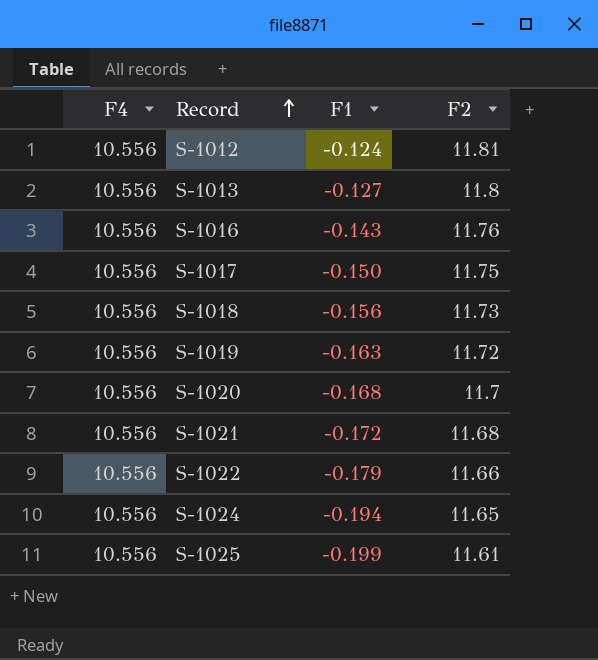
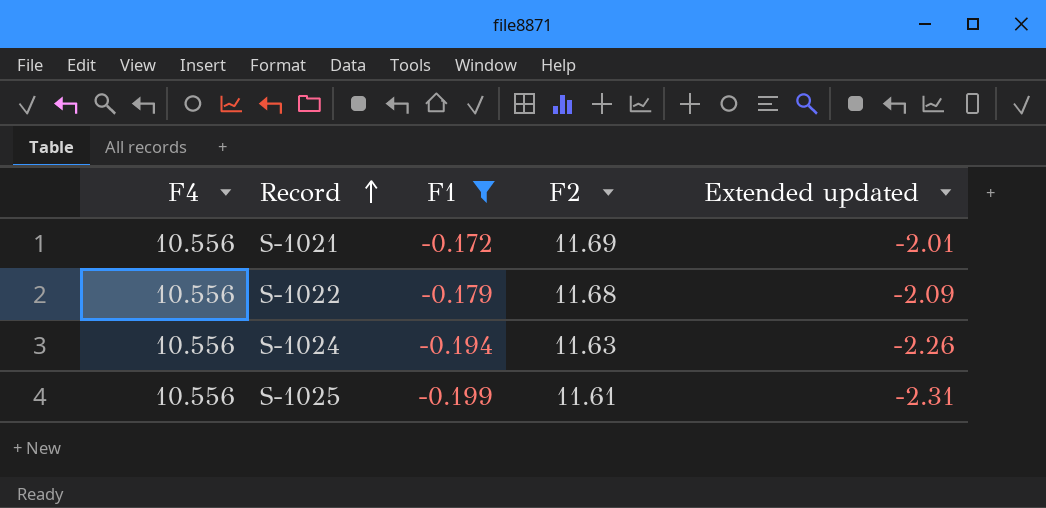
filter: none -> F1 <= -0.172
column Extended updated | formula: none -> [F1] * [F2]
S-1021 | F2: 11.68 -> 11.69
S-1022 | F2: 11.66 -> 11.68
S-1024 | F2: 11.65 -> 11.63

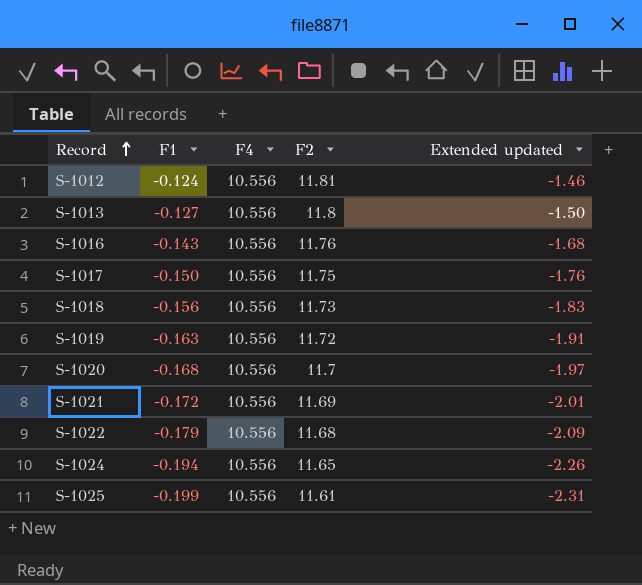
filter: F1 <= -0.172 -> none
column F4 | position: 1 -> 3
S-1024 | F2: 11.63 -> 11.65

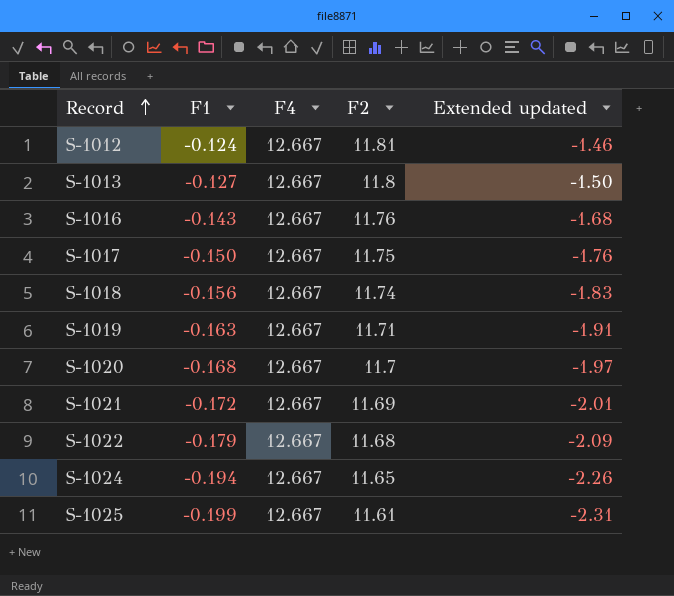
S-1012 | F4: 10.556 -> 12.667
S-1013 | F4: 10.556 -> 12.667
S-1016 | F4: 10.556 -> 12.667
S-1017 | F4: 10.556 -> 12.667
S-1018 | F4: 10.556 -> 12.667
S-1018 | F2: 11.73 -> 11.74
S-1019 | F4: 10.556 -> 12.667
S-1019 | F2: 11.72 -> 11.71
S-1020 | F4: 10.556 -> 12.667
S-1021 | F4: 10.556 -> 12.667
S-1022 | F4: 10.556 -> 12.667
S-1024 | F4: 10.556 -> 12.667
S-1025 | F4: 10.556 -> 12.667

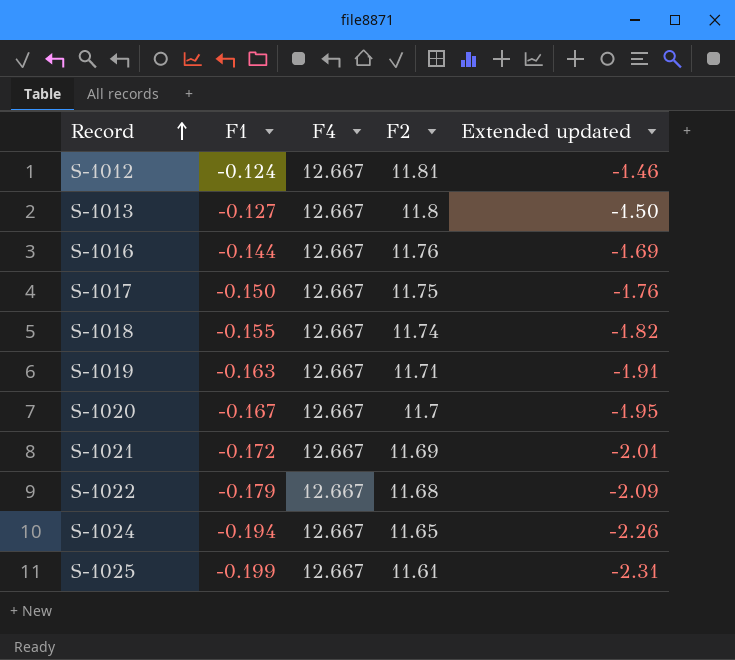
S-1016 | F1: -0.143 -> -0.144
S-1016 | Extended updated: -1.68 -> -1.69
S-1018 | F1: -0.156 -> -0.155
S-1018 | Extended updated: -1.83 -> -1.82
S-1020 | F1: -0.168 -> -0.167
S-1020 | Extended updated: -1.97 -> -1.95

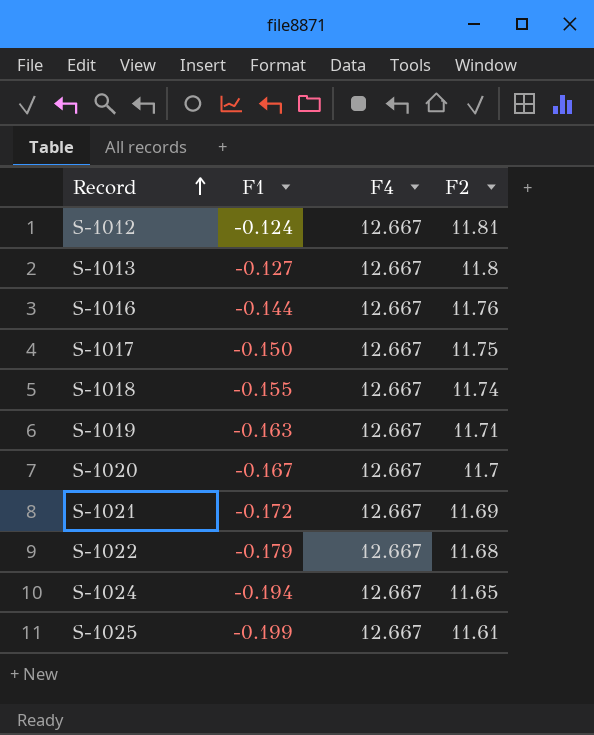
column Extended updated | formula: [F1] * [F2] -> none

